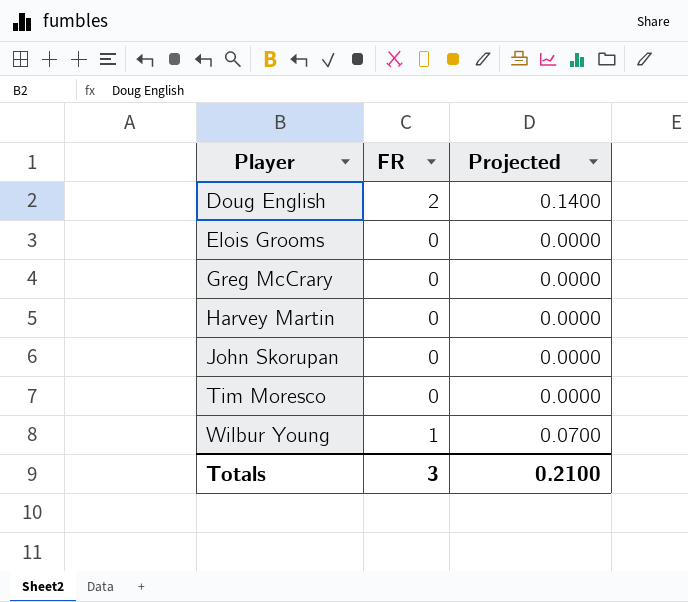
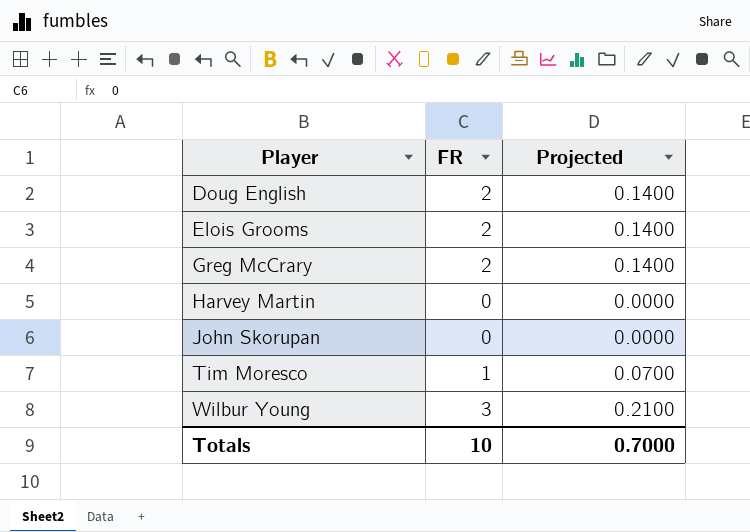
Elois Grooms | FR: 0 -> 2
Elois Grooms | Projected: 0.0000 -> 0.1400
Greg McCrary | FR: 0 -> 2
Greg McCrary | Projected: 0.0000 -> 0.1400
Tim Moresco | FR: 0 -> 1
Tim Moresco | Projected: 0.0000 -> 0.0700
Wilbur Young | FR: 1 -> 3
Wilbur Young | Projected: 0.0700 -> 0.2100
Totals | FR: 3 -> 10
Totals | Projected: 0.2100 -> 0.7000

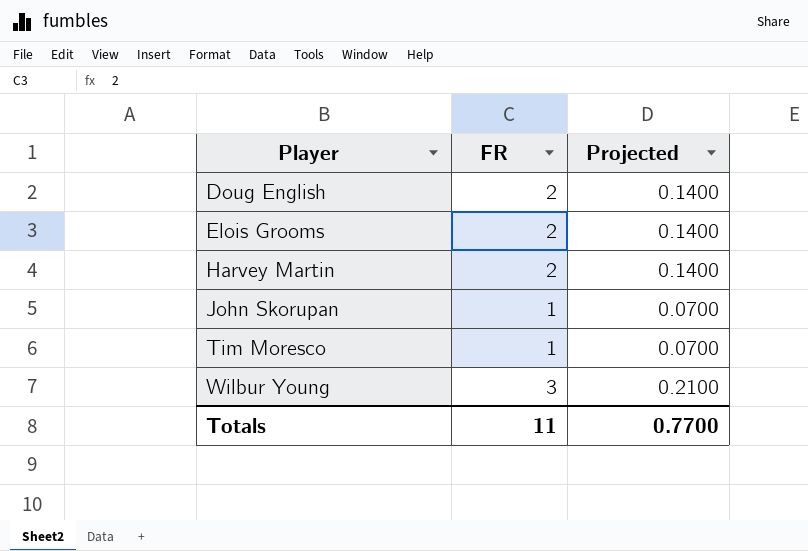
row Greg McCrary: 2 | 0.1400 -> none
Harvey Martin | FR: 0 -> 2
Harvey Martin | Projected: 0.0000 -> 0.1400
John Skorupan | FR: 0 -> 1
John Skorupan | Projected: 0.0000 -> 0.0700
Totals | FR: 10 -> 11
Totals | Projected: 0.7000 -> 0.7700

